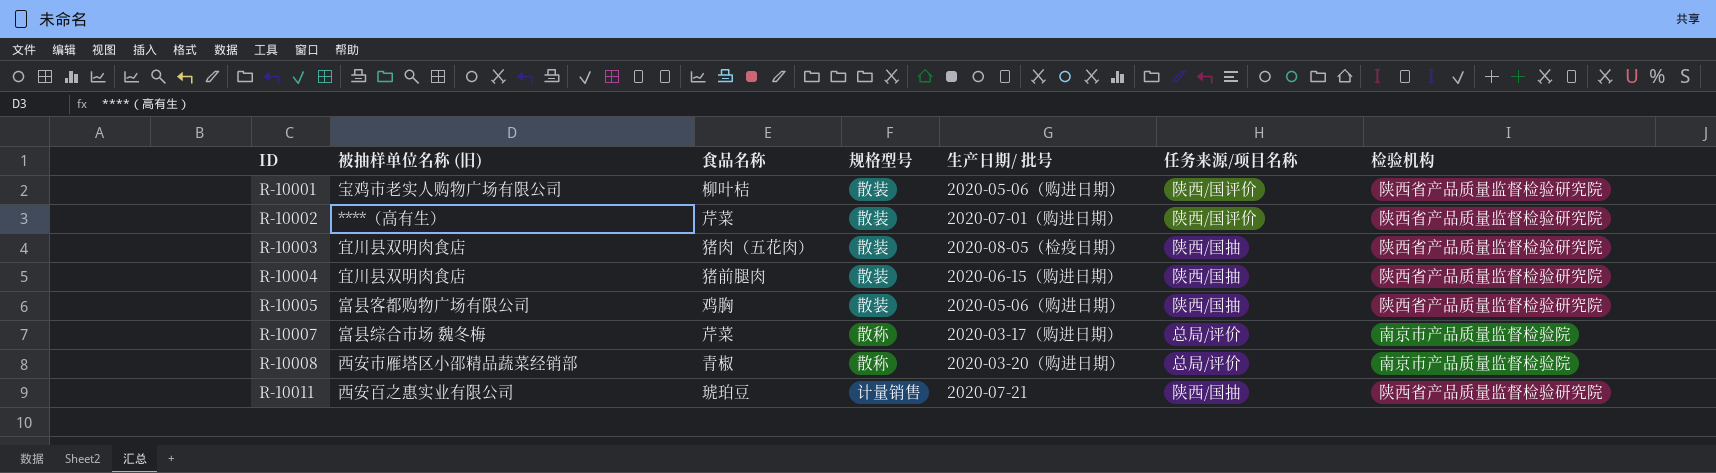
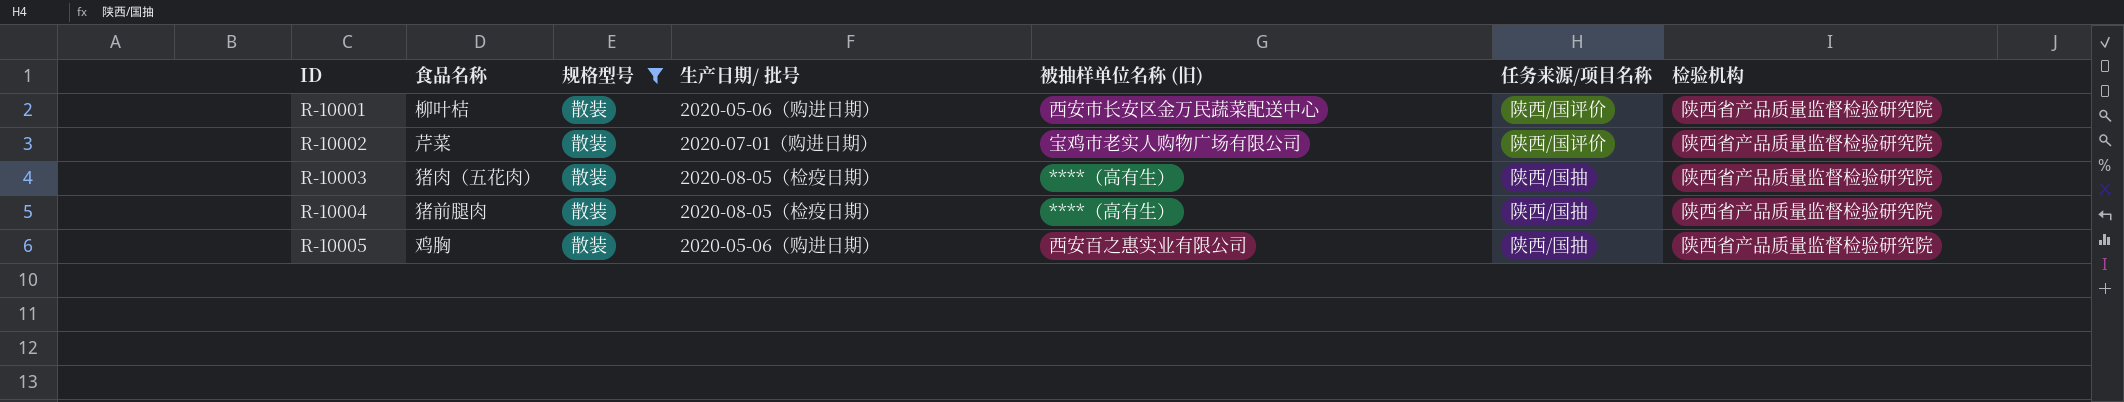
filter: none -> 规格型号 = 散装
column 被抽样单位名称 (旧) | position: 2 -> 5
R-10001 | 被抽样单位名称 (旧): 宝鸡市老实人购物广场有限公司 -> 西安市长安区金万民蔬菜配送中心
R-10002 | 被抽样单位名称 (旧): ****（高有生） -> 宝鸡市老实人购物广场有限公司
R-10003 | 被抽样单位名称 (旧): 宜川县双明肉食店 -> ****（高有生）
R-10004 | 生产日期/ 批号: 2020-06-15（购进日期） -> 2020-08-05（检疫日期）
R-10004 | 被抽样单位名称 (旧): 宜川县双明肉食店 -> ****（高有生）
R-10005 | 被抽样单位名称 (旧): 富县客都购物广场有限公司 -> 西安百之惠实业有限公司

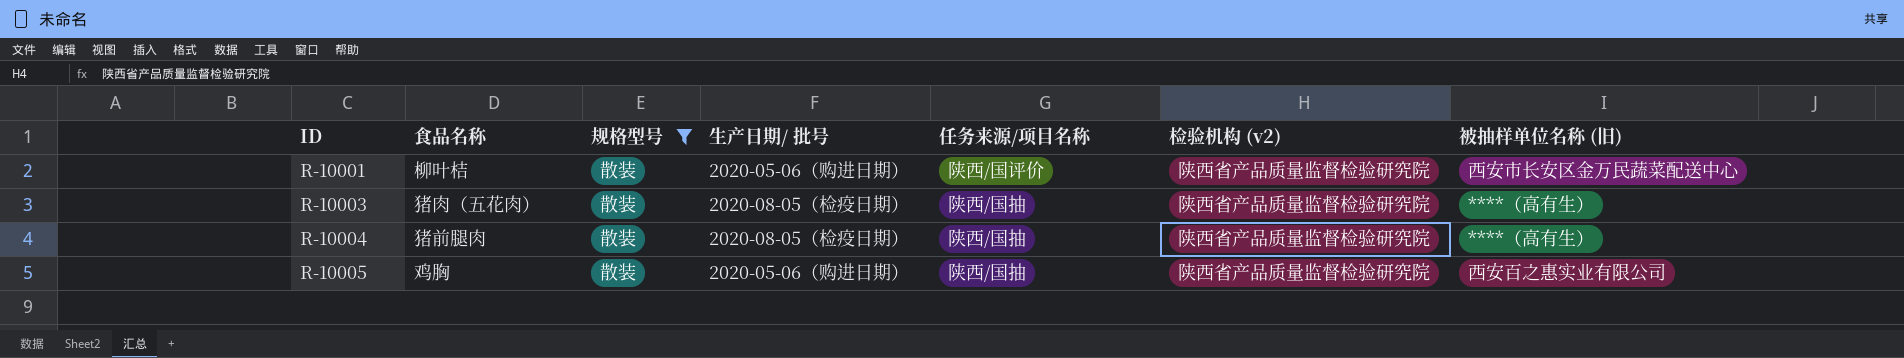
column name: 检验机构 -> 检验机构 (v2)
column 被抽样单位名称 (旧) | position: 5 -> 7
row R-10002: 芹菜 | 散装 | 2020-07-01（购进日期） | 宝鸡市老实人购物广场有限公司 | 陕西/国评价 | 陕西省产品质量监督检验研究院 -> none

